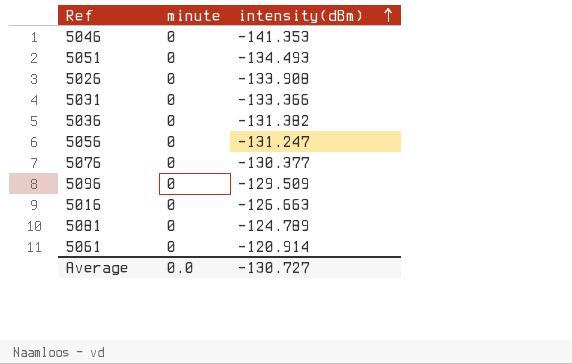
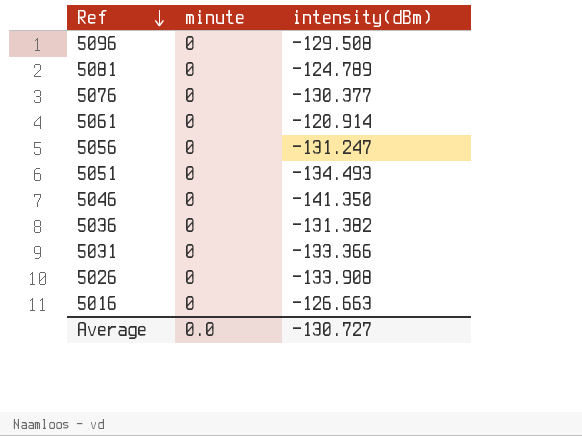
row order: intensity(dBm) ascending -> Ref descending
5096 | intensity(dBm): -129.509 -> -129.508
5046 | intensity(dBm): -141.353 -> -141.350

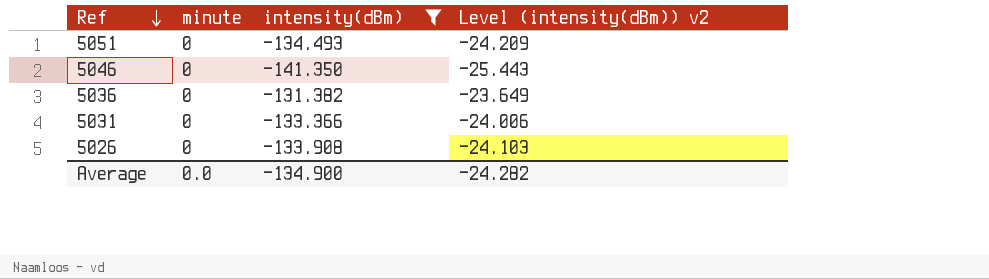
filter: none -> intensity(dBm) <= -131.382
column Level (intensity(dBm)) v2 | formula: none -> [intensity(dBm)] * 0.18
Average | intensity(dBm): -130.727 -> -134.900

